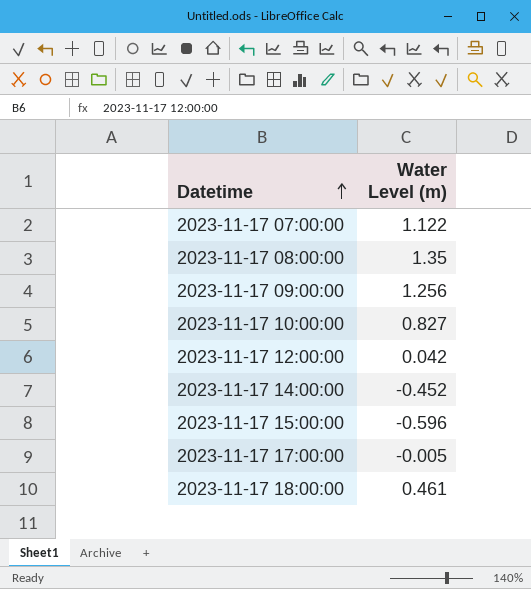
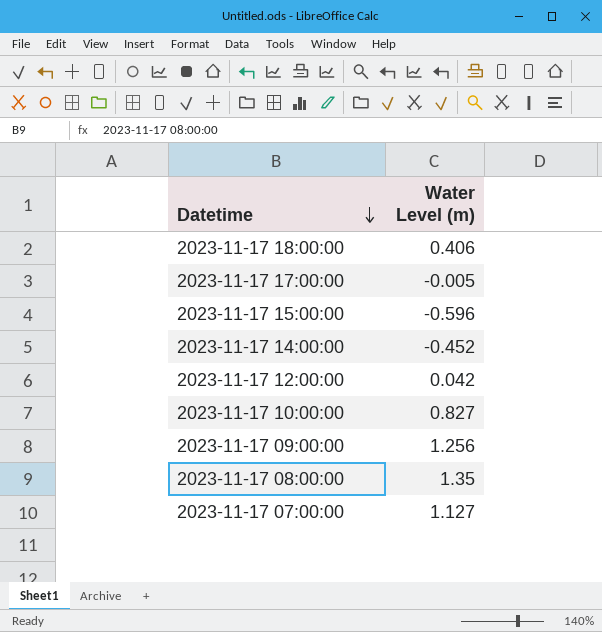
row order: Datetime ascending -> Datetime descending
2023-11-17 18:00:00 | Water Level (m): 0.461 -> 0.406
2023-11-17 07:00:00 | Water Level (m): 1.122 -> 1.127

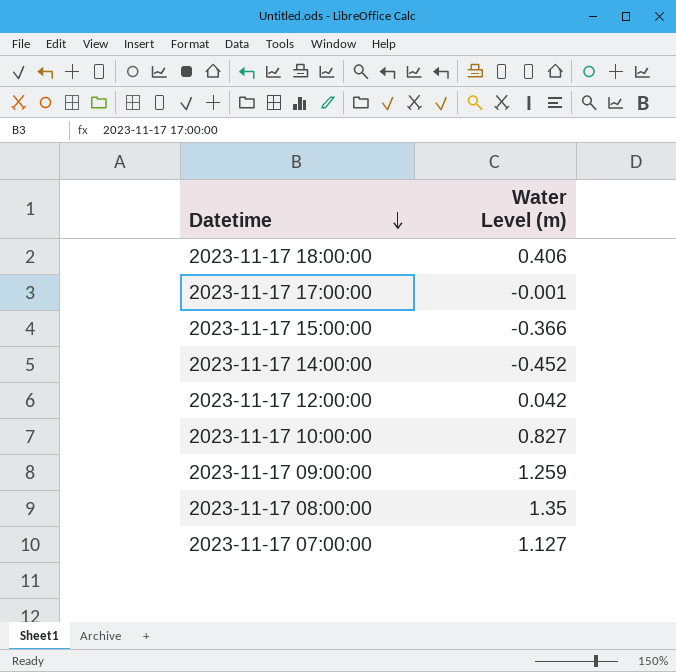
2023-11-17 17:00:00 | Water Level (m): -0.005 -> -0.001
2023-11-17 15:00:00 | Water Level (m): -0.596 -> -0.366
2023-11-17 09:00:00 | Water Level (m): 1.256 -> 1.259

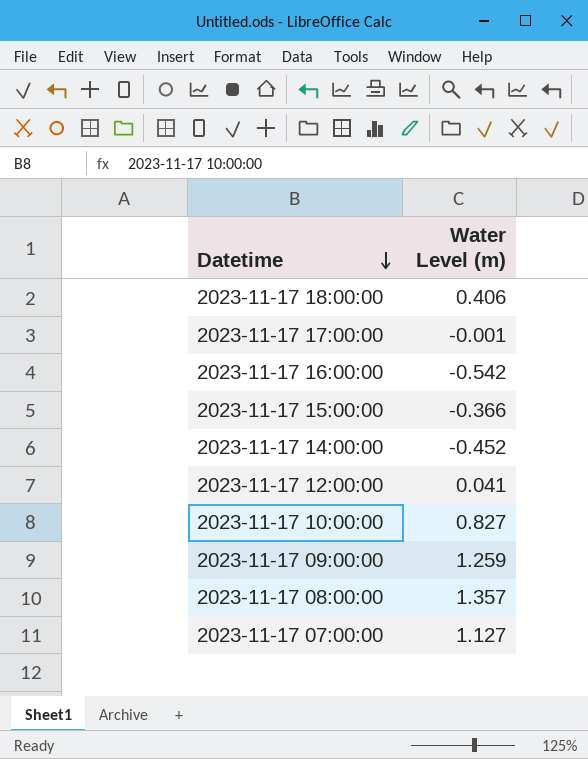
row 2023-11-17 16:00:00: none -> -0.542
2023-11-17 12:00:00 | Water Level (m): 0.042 -> 0.041
2023-11-17 08:00:00 | Water Level (m): 1.35 -> 1.357

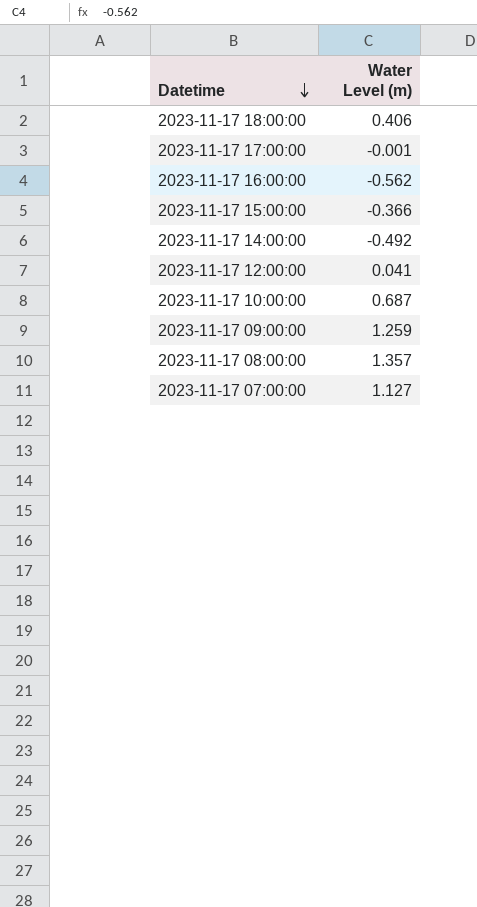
2023-11-17 16:00:00 | Water Level (m): -0.542 -> -0.562
2023-11-17 14:00:00 | Water Level (m): -0.452 -> -0.492
2023-11-17 10:00:00 | Water Level (m): 0.827 -> 0.687

